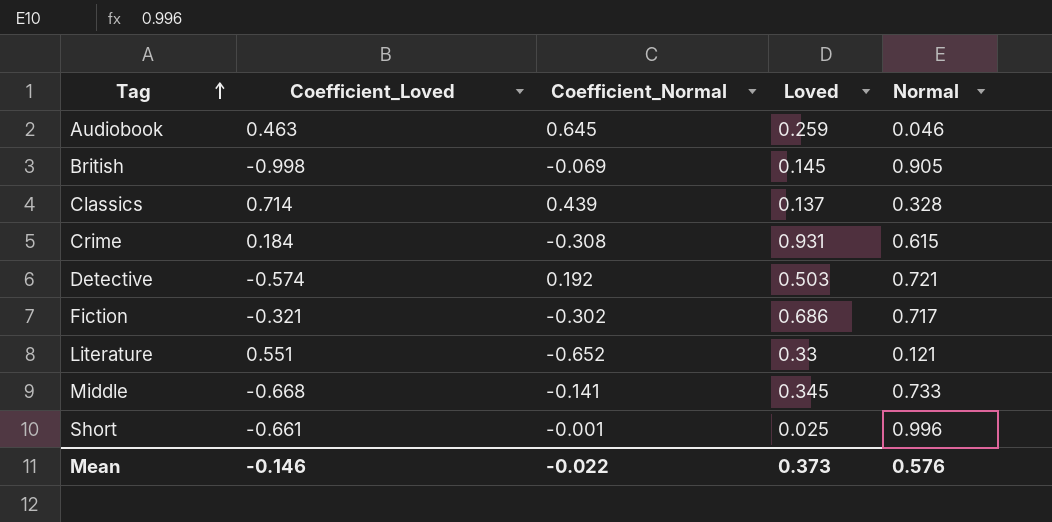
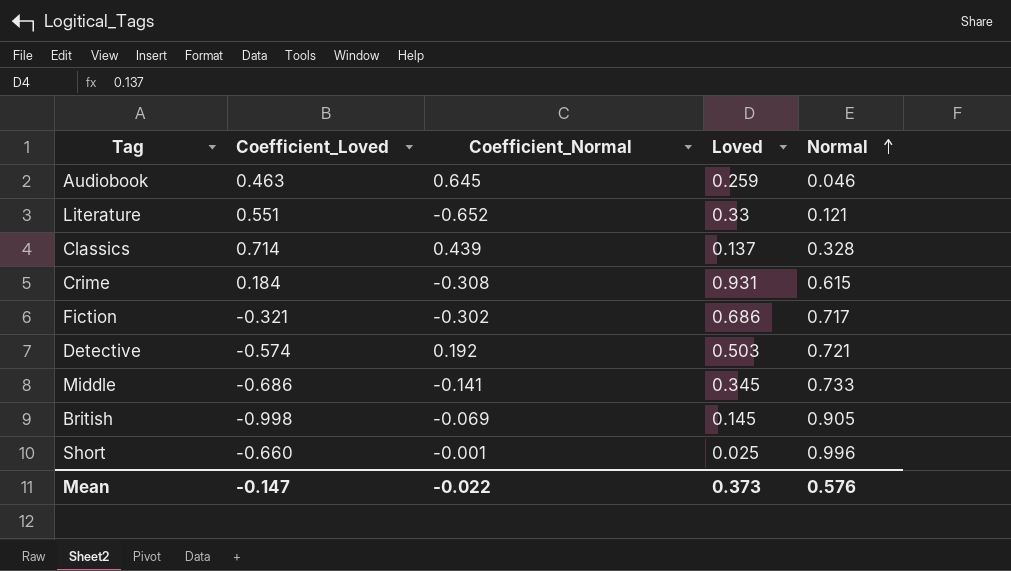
row order: Tag ascending -> Normal ascending
Middle | Coefficient_Loved: -0.668 -> -0.686
Short | Coefficient_Loved: -0.661 -> -0.660
Mean | Coefficient_Loved: -0.146 -> -0.147

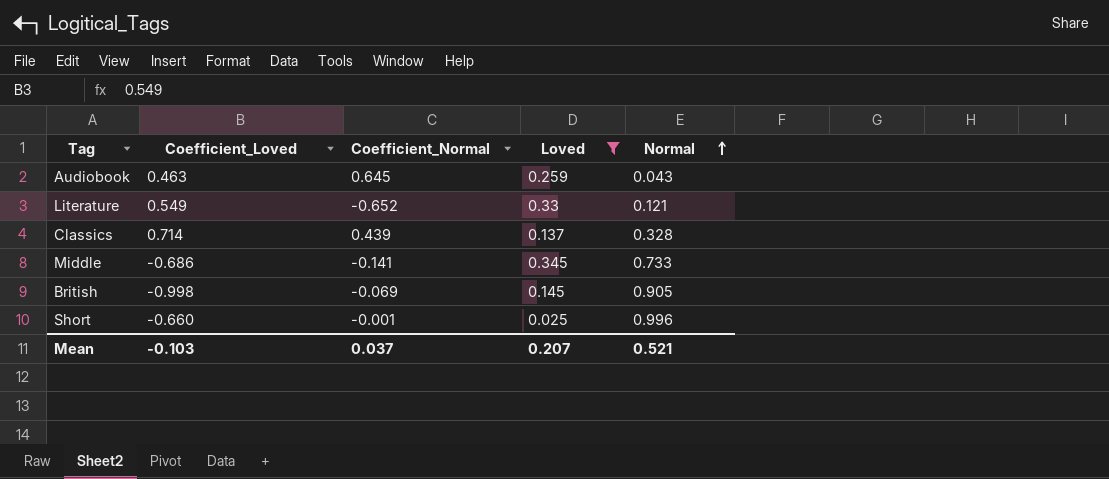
filter: none -> Loved <= 0.345
Audiobook | Normal: 0.046 -> 0.043
Literature | Coefficient_Loved: 0.551 -> 0.549
Mean | Coefficient_Loved: -0.147 -> -0.103
Mean | Coefficient_Normal: -0.022 -> 0.037
Mean | Loved: 0.373 -> 0.207
Mean | Normal: 0.576 -> 0.521

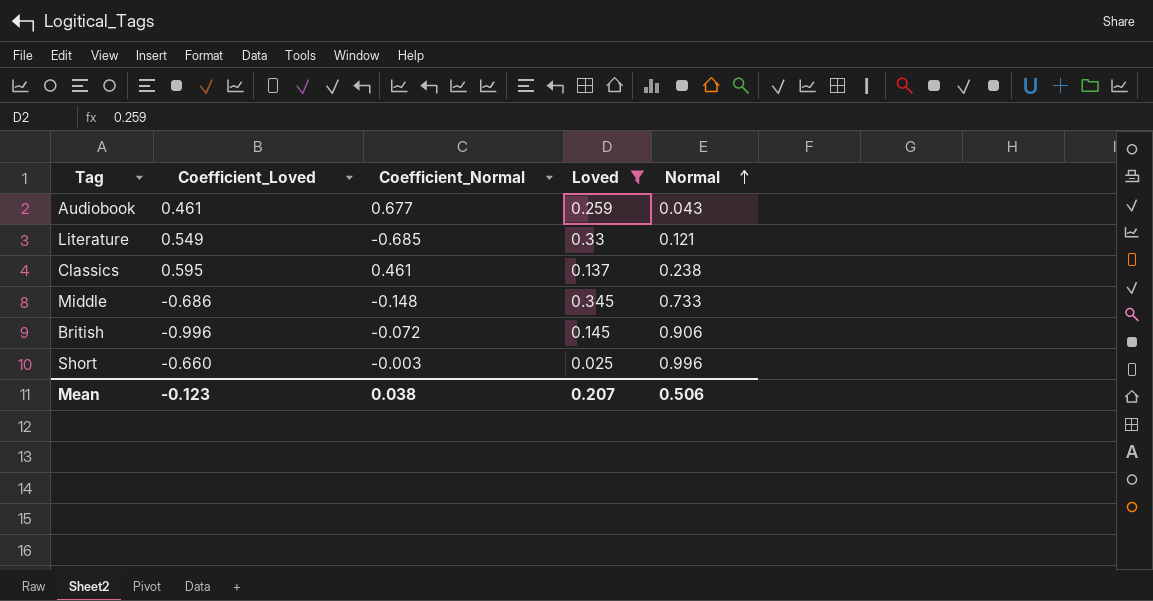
Audiobook | Coefficient_Loved: 0.463 -> 0.461
Audiobook | Coefficient_Normal: 0.645 -> 0.677
Literature | Coefficient_Normal: -0.652 -> -0.685
Classics | Coefficient_Loved: 0.714 -> 0.595
Classics | Coefficient_Normal: 0.439 -> 0.461
Classics | Normal: 0.328 -> 0.238
Middle | Coefficient_Normal: -0.141 -> -0.148
British | Coefficient_Loved: -0.998 -> -0.996
British | Coefficient_Normal: -0.069 -> -0.072
British | Normal: 0.905 -> 0.906
Short | Coefficient_Normal: -0.001 -> -0.003
Mean | Coefficient_Loved: -0.103 -> -0.123
Mean | Coefficient_Normal: 0.037 -> 0.038
Mean | Normal: 0.521 -> 0.506

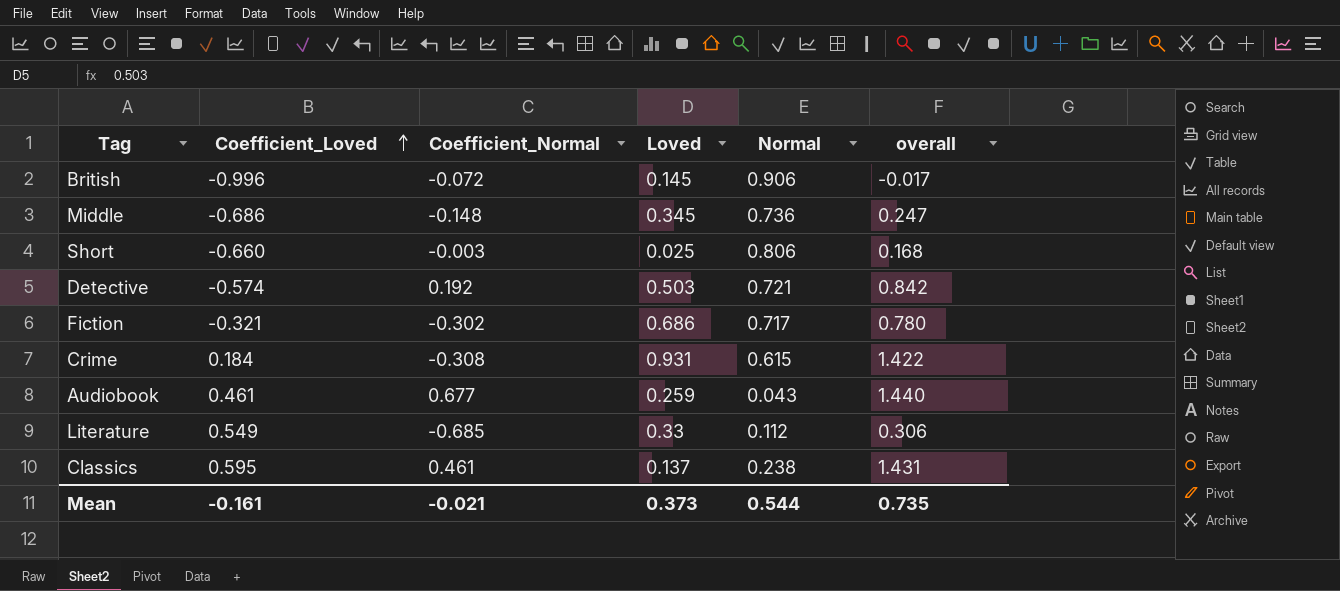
filter: Loved <= 0.345 -> none
row order: Normal ascending -> Coefficient_Loved ascending
column overall | formula: none -> [Coefficient_Loved] + [Coefficient_Normal] + [Loved] + [Normal]
Middle | Normal: 0.733 -> 0.736
Short | Normal: 0.996 -> 0.806
Literature | Normal: 0.121 -> 0.112
Mean | Coefficient_Loved: -0.123 -> -0.161
Mean | Coefficient_Normal: 0.038 -> -0.021
Mean | Loved: 0.207 -> 0.373
Mean | Normal: 0.506 -> 0.544

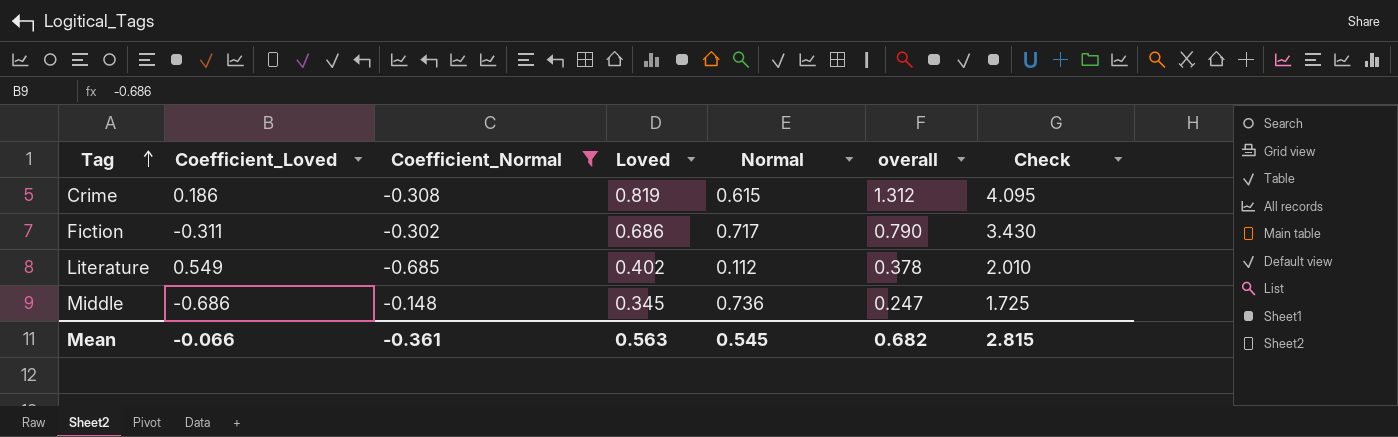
filter: none -> Coefficient_Normal <= -0.148
row order: Coefficient_Loved ascending -> Tag ascending
column Check | formula: none -> [Loved] * 5
Crime | Coefficient_Loved: 0.184 -> 0.186
Crime | Loved: 0.931 -> 0.819
Crime | overall: 1.422 -> 1.312
Fiction | Coefficient_Loved: -0.321 -> -0.311
Fiction | overall: 0.780 -> 0.790
Literature | Loved: 0.33 -> 0.402
Literature | overall: 0.306 -> 0.378
Mean | Coefficient_Loved: -0.161 -> -0.066
Mean | Coefficient_Normal: -0.021 -> -0.361
Mean | Loved: 0.373 -> 0.563
Mean | Normal: 0.544 -> 0.545
Mean | overall: 0.735 -> 0.682

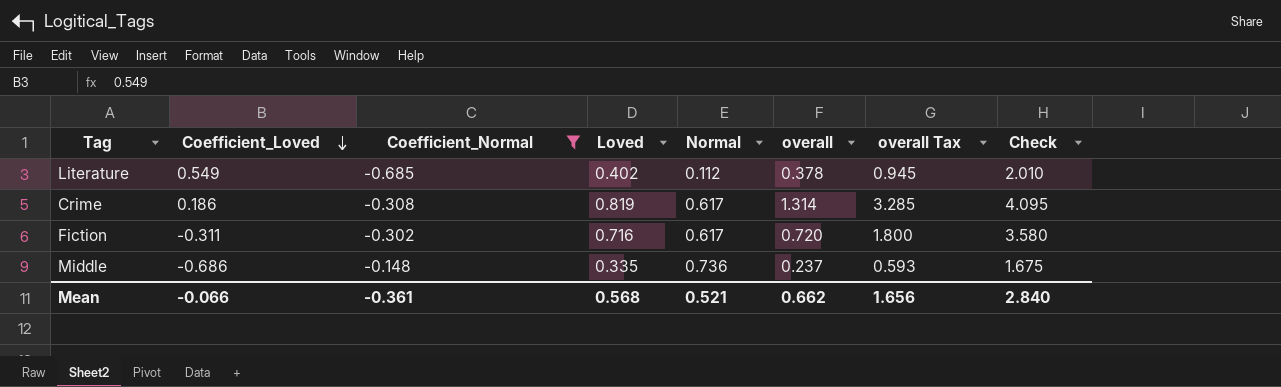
row order: Tag ascending -> Coefficient_Loved descending
column overall Tax | formula: none -> [overall] * 2.5
Crime | Normal: 0.615 -> 0.617
Crime | overall: 1.312 -> 1.314
Fiction | Loved: 0.686 -> 0.716
Fiction | Normal: 0.717 -> 0.617
Fiction | overall: 0.790 -> 0.720
Fiction | Check: 3.430 -> 3.580
Middle | Loved: 0.345 -> 0.335
Middle | overall: 0.247 -> 0.237
Middle | Check: 1.725 -> 1.675
Mean | Loved: 0.563 -> 0.568
Mean | Normal: 0.545 -> 0.521
Mean | overall: 0.682 -> 0.662
Mean | Check: 2.815 -> 2.840

